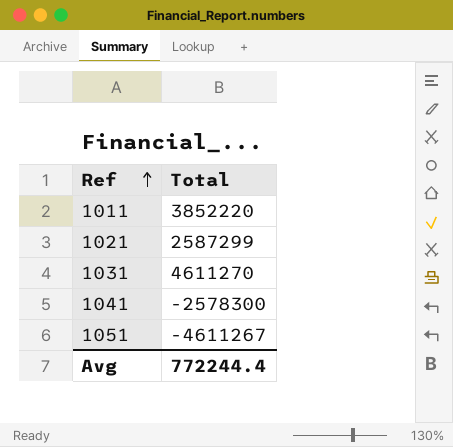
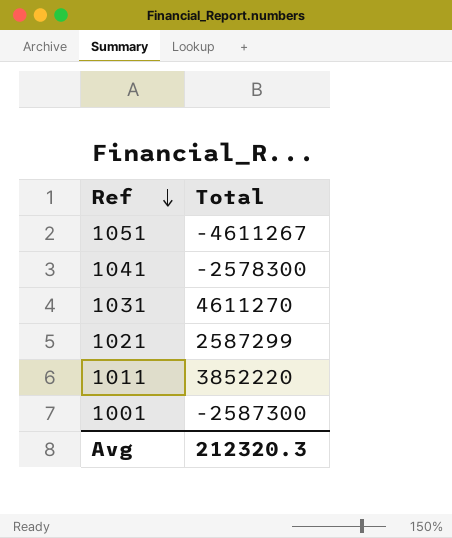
row order: Ref ascending -> Ref descending
row 1001: none -> -2587300
Avg | Total: 772244.4 -> 212320.3

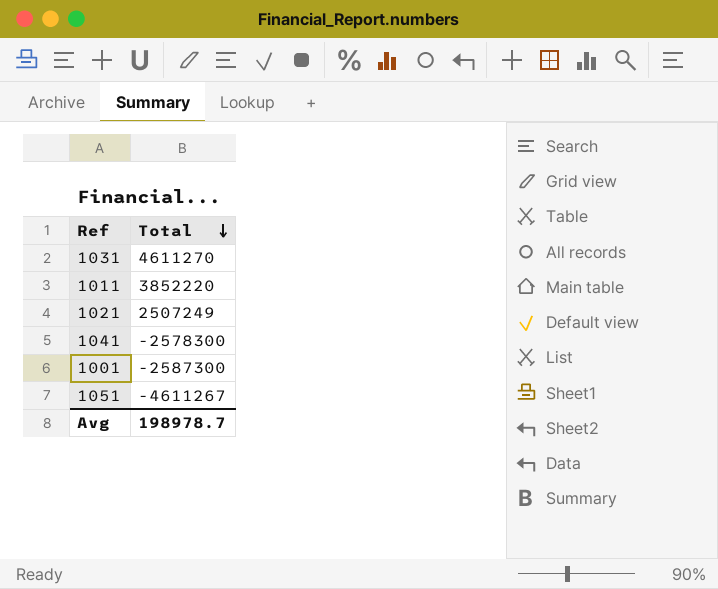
row order: Ref descending -> Total descending
1021 | Total: 2587299 -> 2507249
Avg | Total: 212320.3 -> 198978.7

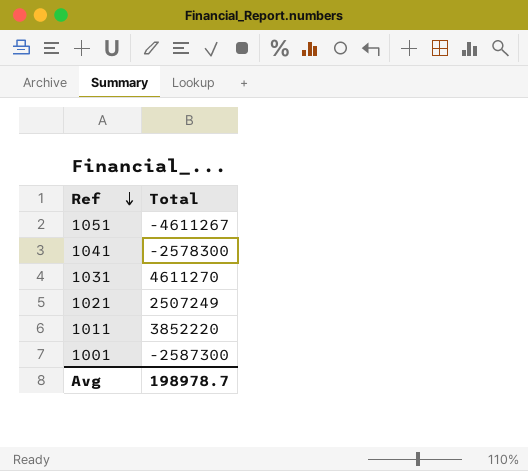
row order: Total descending -> Ref descending

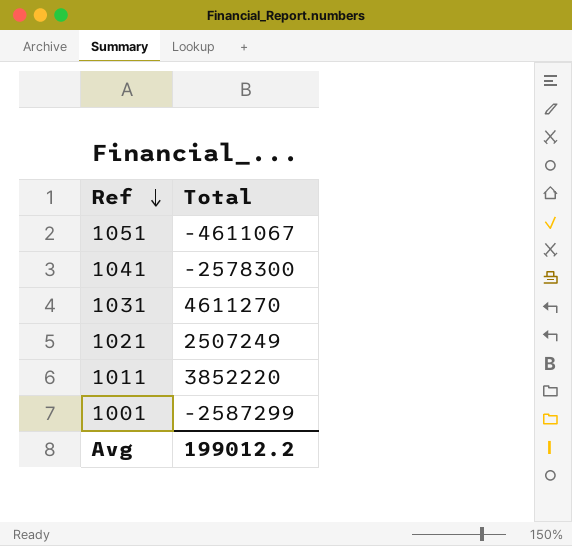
1051 | Total: -4611267 -> -4611067
1001 | Total: -2587300 -> -2587299
Avg | Total: 198978.7 -> 199012.2

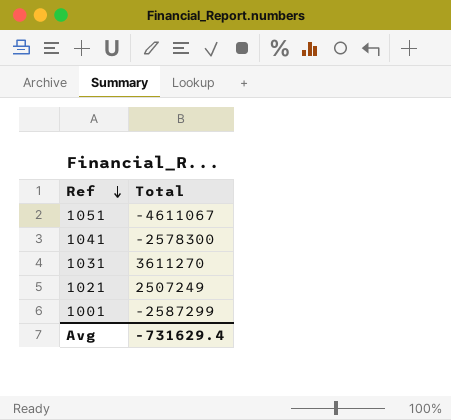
row 1011: 3852220 -> none
1031 | Total: 4611270 -> 3611270
Avg | Total: 199012.2 -> -731629.4

